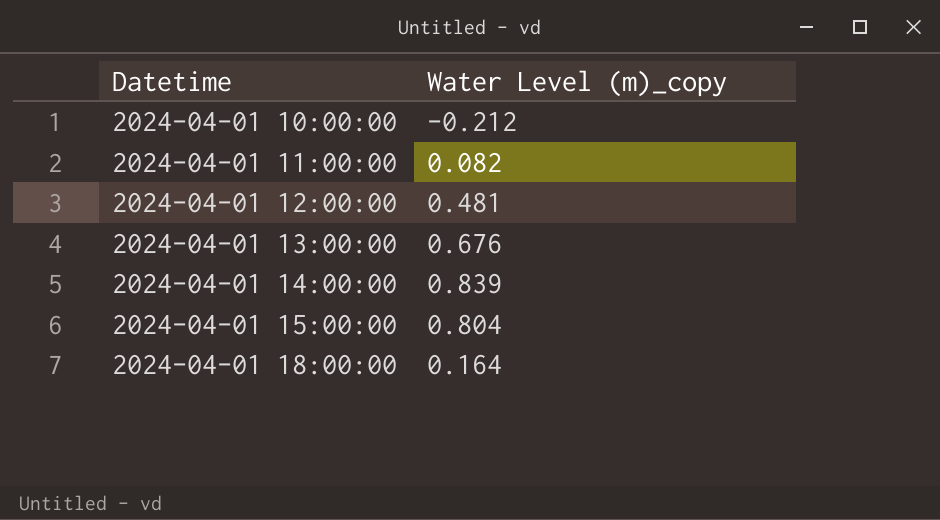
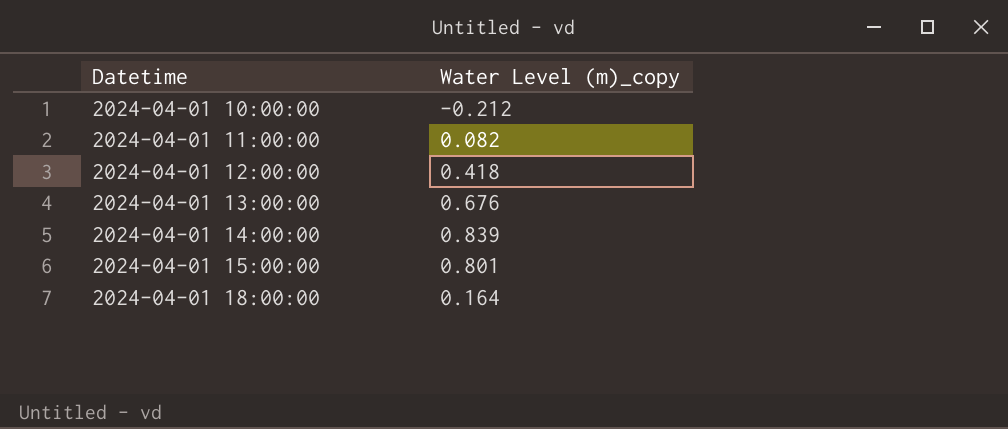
2024-04-01 12:00:00 | Water Level (m)_copy: 0.481 -> 0.418
2024-04-01 15:00:00 | Water Level (m)_copy: 0.804 -> 0.801

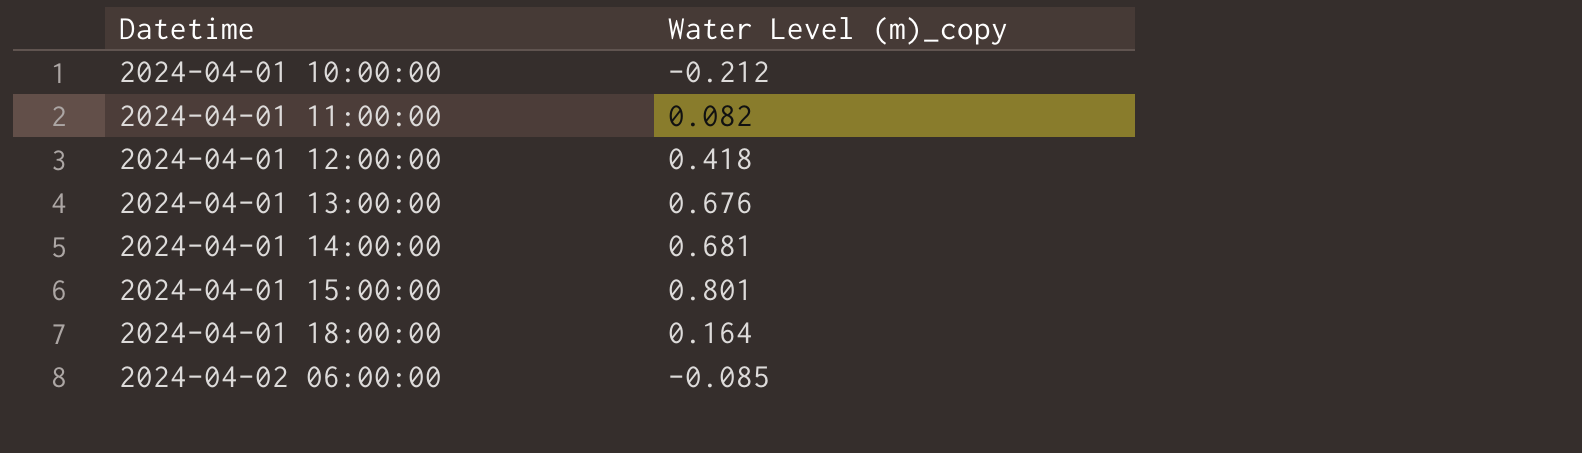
2024-04-01 14:00:00 | Water Level (m)_copy: 0.839 -> 0.681
row 2024-04-02 06:00:00: none -> -0.085

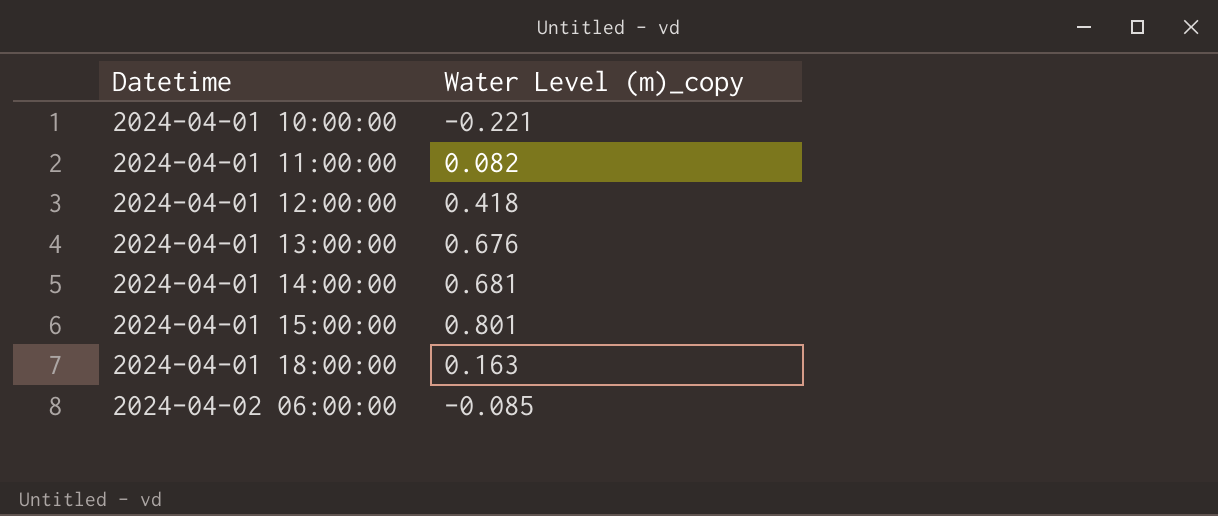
2024-04-01 10:00:00 | Water Level (m)_copy: -0.212 -> -0.221
2024-04-01 18:00:00 | Water Level (m)_copy: 0.164 -> 0.163

